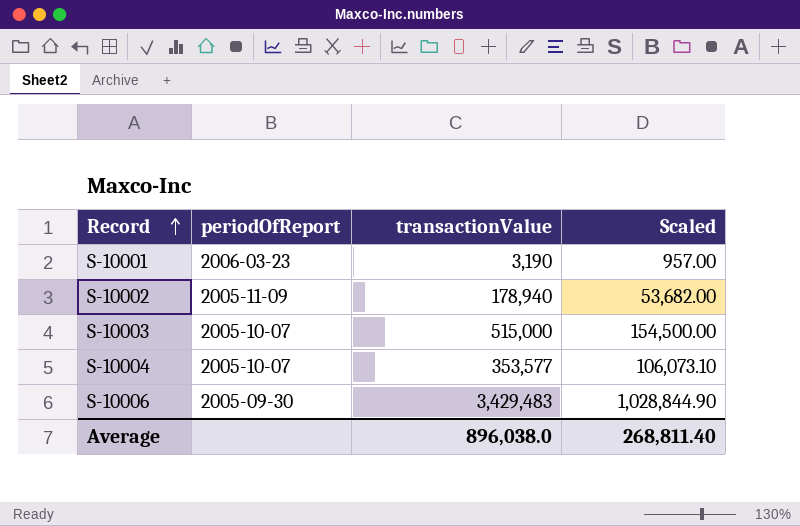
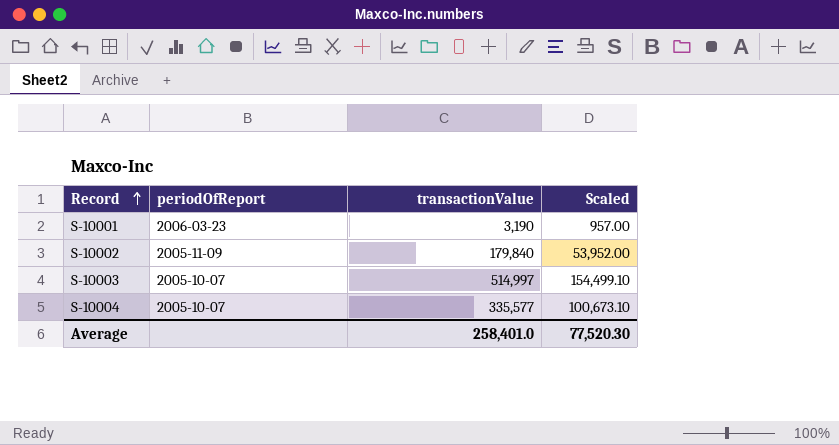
row S-10006: 2005-09-30 | 3,429,483 | 1,028,844.90 -> none
S-10002 | transactionValue: 178,940 -> 179,840
S-10002 | Scaled: 53,682.00 -> 53,952.00
S-10003 | transactionValue: 515,000 -> 514,997
S-10003 | Scaled: 154,500.00 -> 154,499.10
S-10004 | transactionValue: 353,577 -> 335,577
S-10004 | Scaled: 106,073.10 -> 100,673.10
Average | transactionValue: 896,038.0 -> 258,401.0
Average | Scaled: 268,811.40 -> 77,520.30

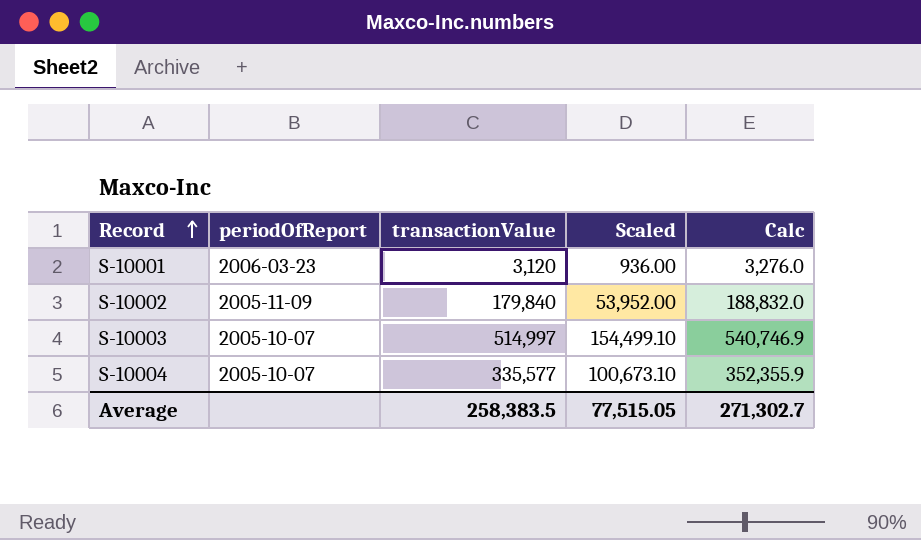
column Calc | formula: none -> [transactionValue] * 1.05
S-10001 | transactionValue: 3,190 -> 3,120
S-10001 | Scaled: 957.00 -> 936.00
Average | transactionValue: 258,401.0 -> 258,383.5
Average | Scaled: 77,520.30 -> 77,515.05

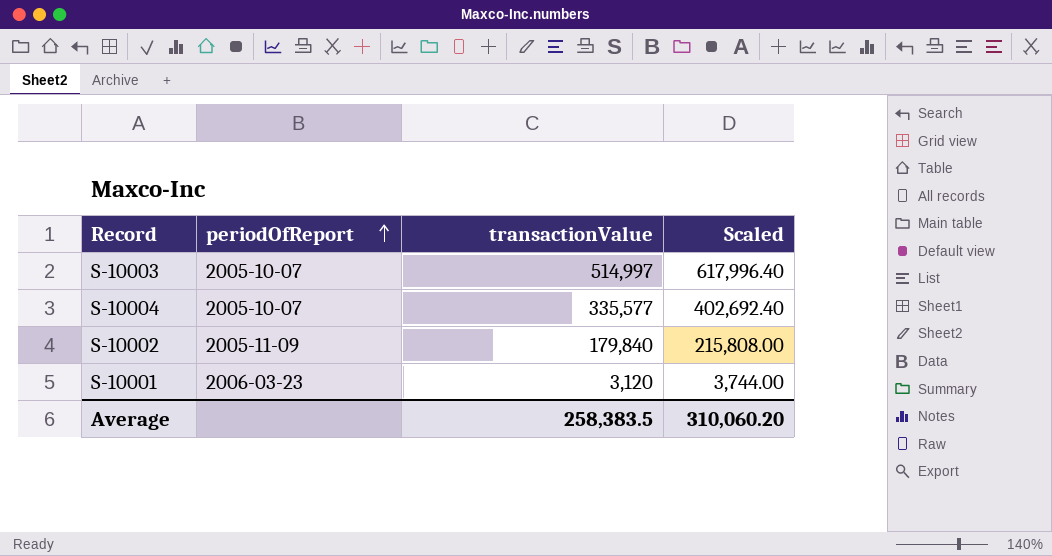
row order: Record ascending -> periodOfReport ascending
column Calc | formula: [transactionValue] * 1.05 -> none
column Scaled | formula: [transactionValue] * 0.3 -> [transactionValue] * 1.2
Average | Scaled: 77,515.05 -> 310,060.20

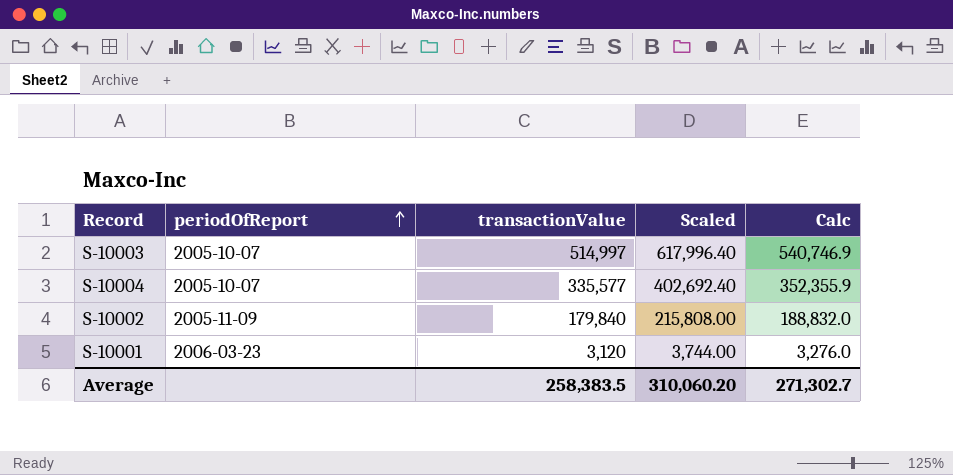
column Calc | formula: none -> [transactionValue] * 1.05

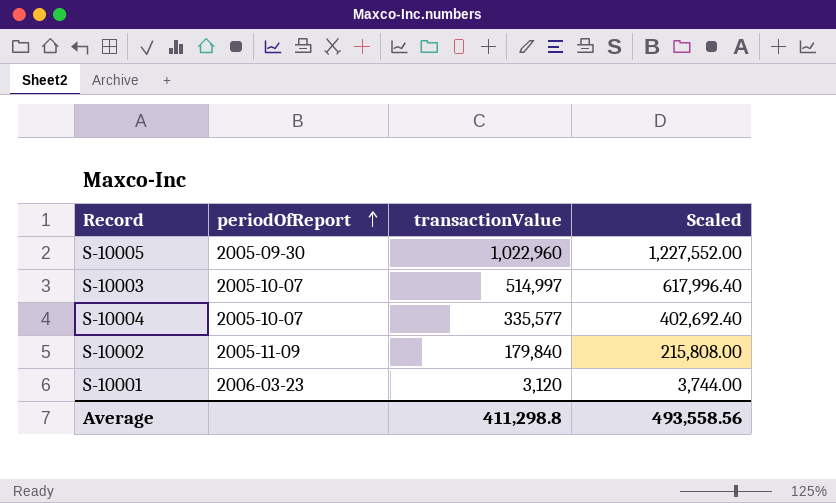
column Calc | formula: [transactionValue] * 1.05 -> none
row S-10005: none -> 2005-09-30 | 1,022,960 | 1,227,552.00
Average | transactionValue: 258,383.5 -> 411,298.8
Average | Scaled: 310,060.20 -> 493,558.56

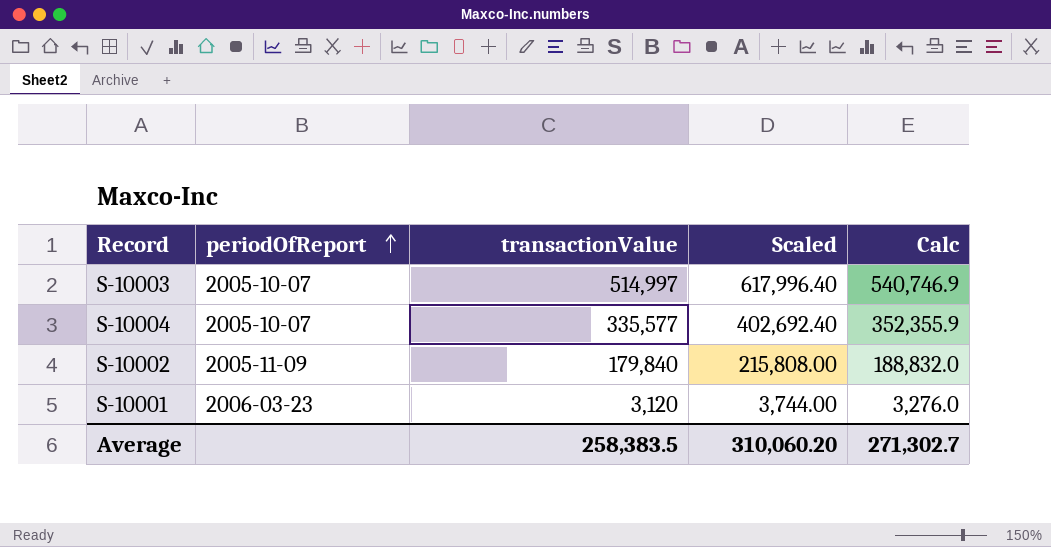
column Calc | formula: none -> [transactionValue] * 1.05
row S-10005: 2005-09-30 | 1,022,960 | 1,227,552.00 -> none
Average | transactionValue: 411,298.8 -> 258,383.5
Average | Scaled: 493,558.56 -> 310,060.20

